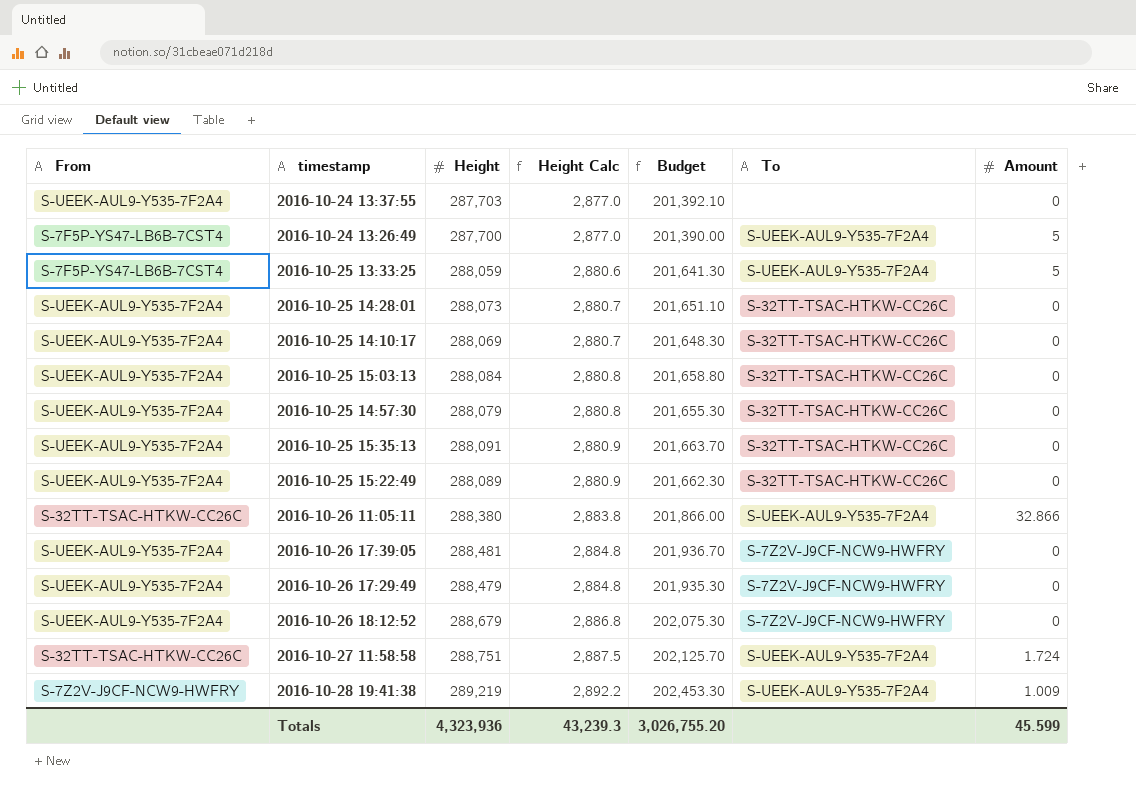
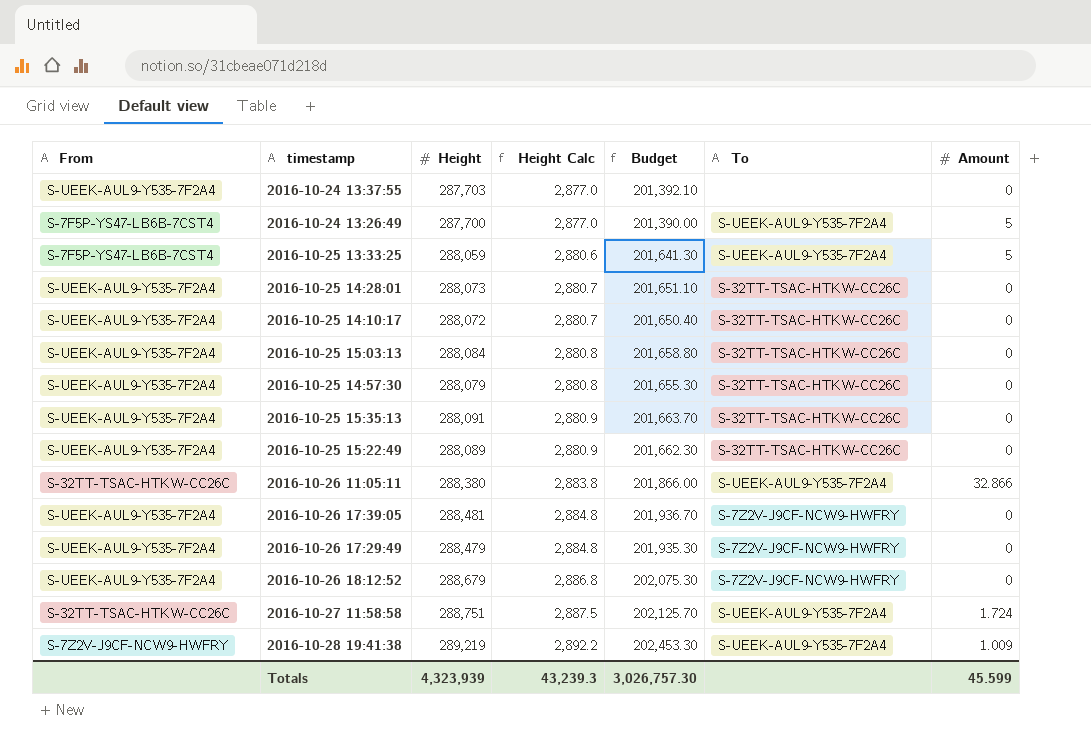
2016-10-25 14:10:17 | Height: 288,069 -> 288,072
2016-10-25 14:10:17 | Budget: 201,648.30 -> 201,650.40
Totals | Height: 4,323,936 -> 4,323,939
Totals | Budget: 3,026,755.20 -> 3,026,757.30

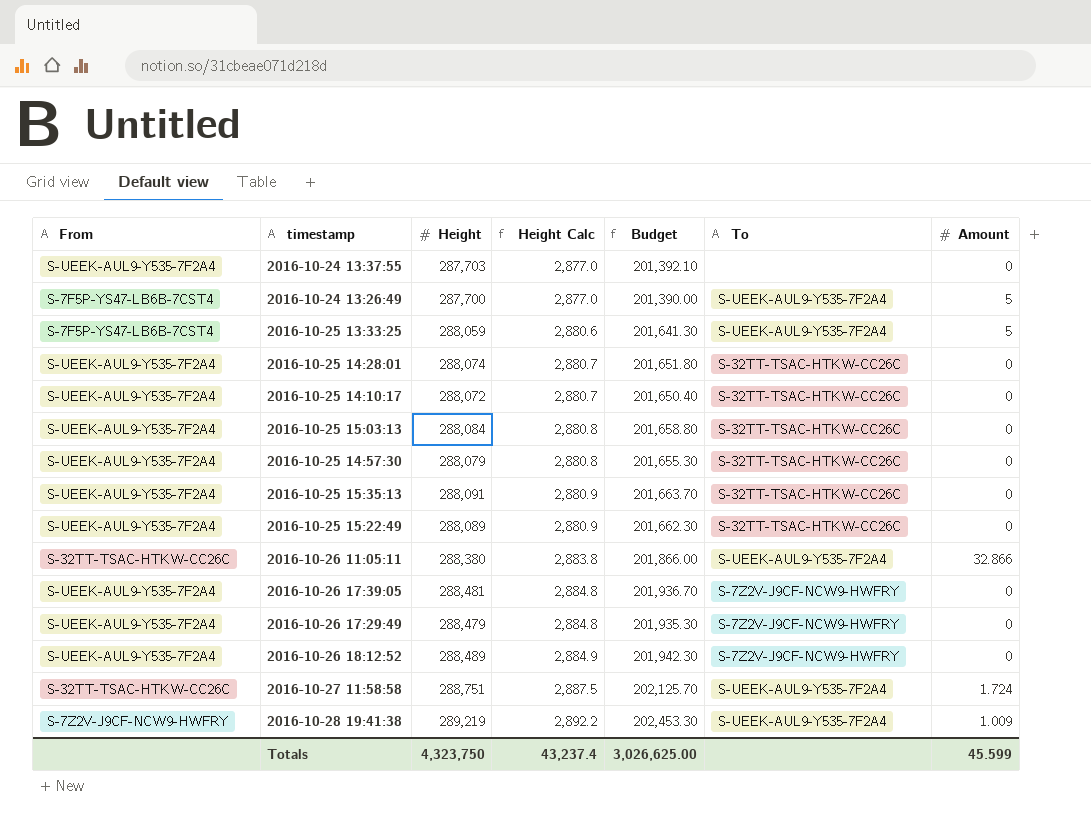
2016-10-25 14:28:01 | Height: 288,073 -> 288,074
2016-10-25 14:28:01 | Budget: 201,651.10 -> 201,651.80
2016-10-26 18:12:52 | Height: 288,679 -> 288,489
2016-10-26 18:12:52 | Height Calc: 2,886.8 -> 2,884.9
2016-10-26 18:12:52 | Budget: 202,075.30 -> 201,942.30
Totals | Height: 4,323,939 -> 4,323,750
Totals | Height Calc: 43,239.3 -> 43,237.4
Totals | Budget: 3,026,757.30 -> 3,026,625.00

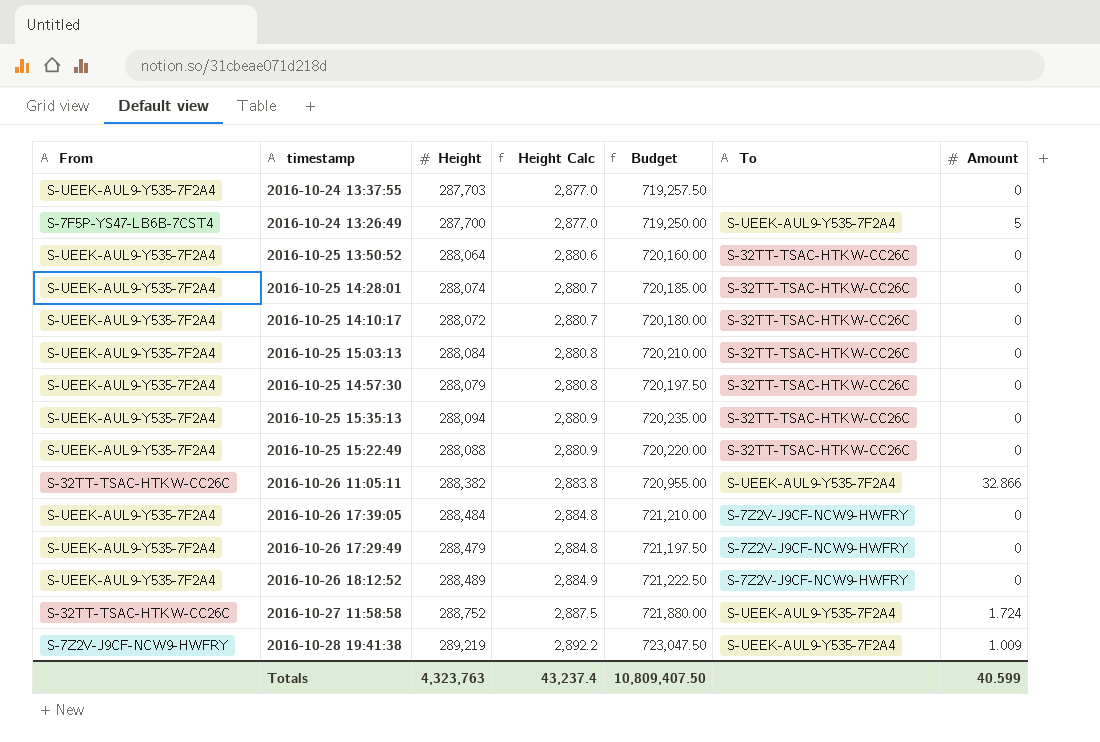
column Budget | formula: [Height] * 0.7 -> [Height] * 2.5
row 2016-10-25 13:33:25: S-7F5P-YS47-LB6B-7CST4 | 288,059 | 2,880.6 | 201,641.30 | S-UEEK-AUL9-Y535-7F2A4 | 5 -> none
row 2016-10-25 13:50:52: none -> S-UEEK-AUL9-Y535-7F2A4 | 288,064 | 2,880.6 | 720,160.00 | S-32TT-TSAC-HTKW-CC26C | 0
2016-10-25 15:35:13 | Height: 288,091 -> 288,094
2016-10-25 15:22:49 | Height: 288,089 -> 288,088
2016-10-26 11:05:11 | Height: 288,380 -> 288,382
2016-10-26 17:39:05 | Height: 288,481 -> 288,484
2016-10-27 11:58:58 | Height: 288,751 -> 288,752
Totals | Height: 4,323,750 -> 4,323,763
Totals | Budget: 3,026,625.00 -> 10,809,407.50
Totals | Amount: 45.599 -> 40.599

